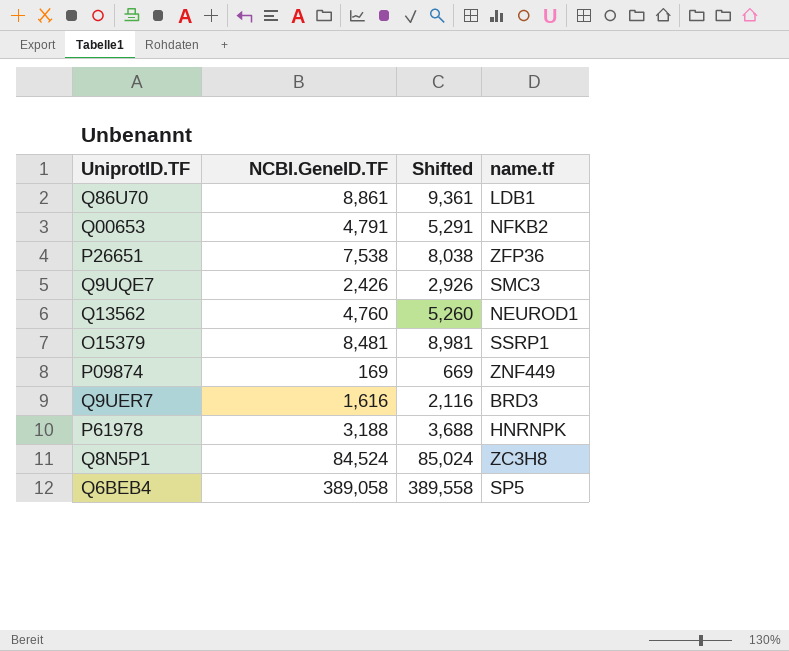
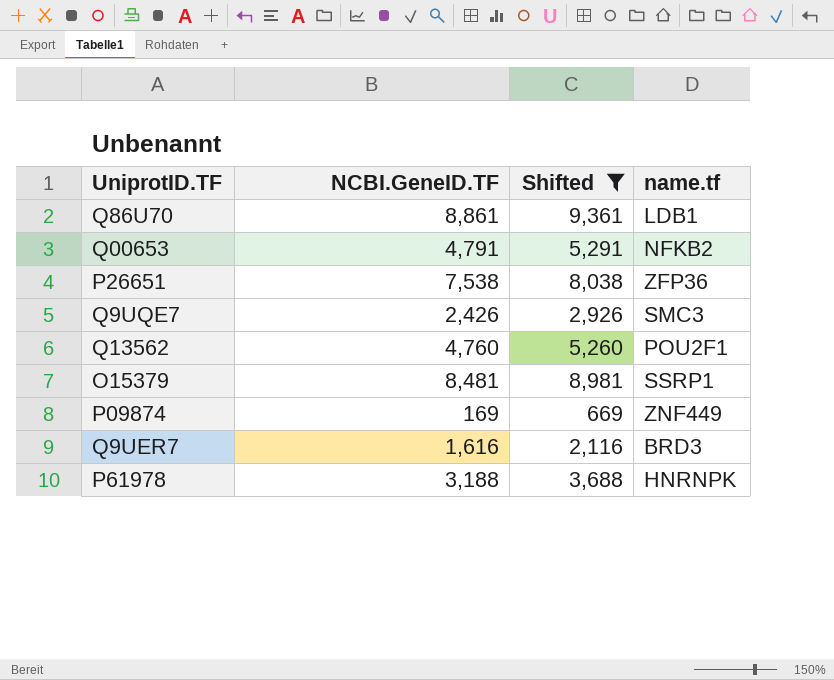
filter: none -> Shifted <= 9,361
Q13562 | name.tf: NEUROD1 -> POU2F1

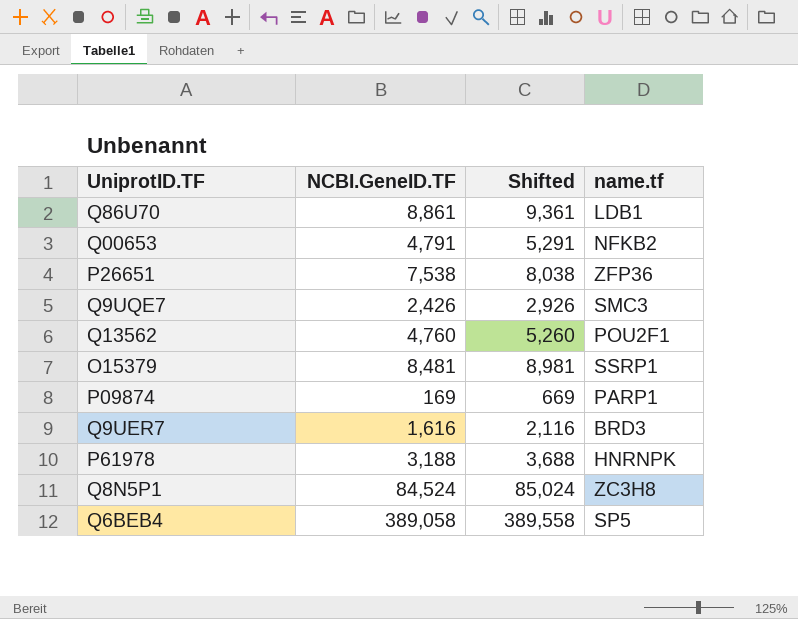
filter: Shifted <= 9,361 -> none
P09874 | name.tf: ZNF449 -> PARP1

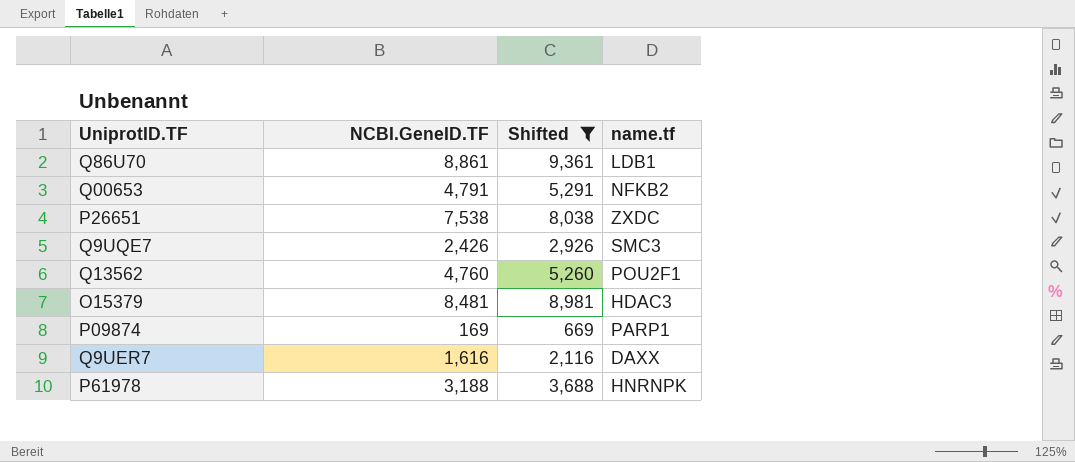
filter: none -> Shifted <= 9,361
P26651 | name.tf: ZFP36 -> ZXDC
O15379 | name.tf: SSRP1 -> HDAC3
Q9UER7 | name.tf: BRD3 -> DAXX

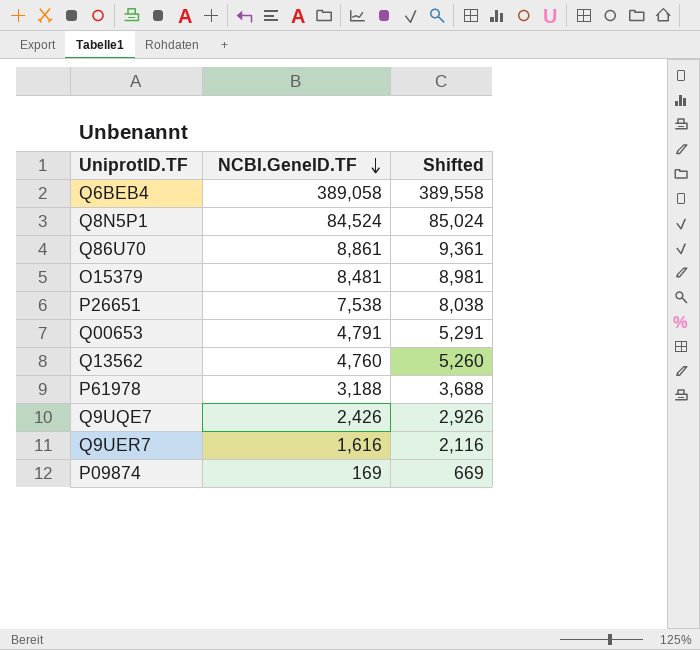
filter: Shifted <= 9,361 -> none
row order: none -> NCBI.GeneID.TF descending
column name.tf | position: 4 -> none

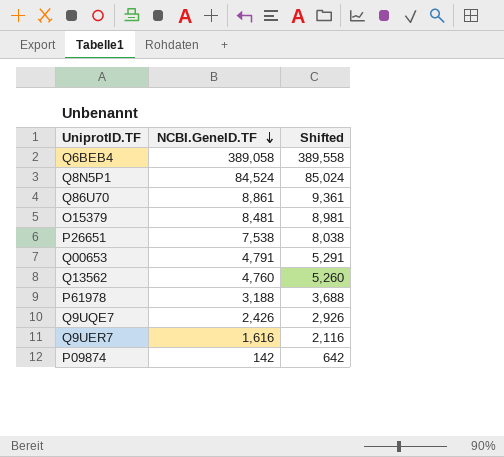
P09874 | NCBI.GeneID.TF: 169 -> 142
P09874 | Shifted: 669 -> 642

